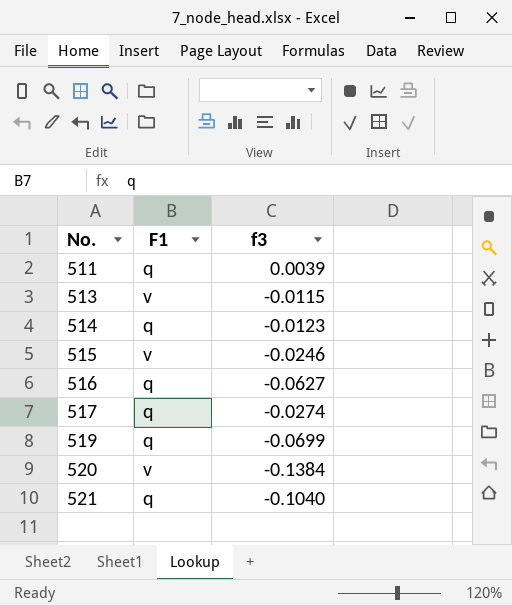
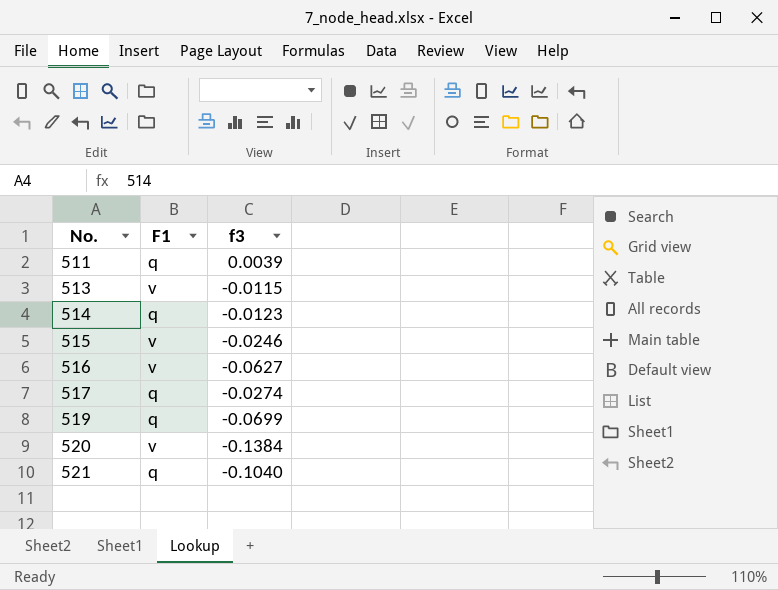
516 | F1: q -> v

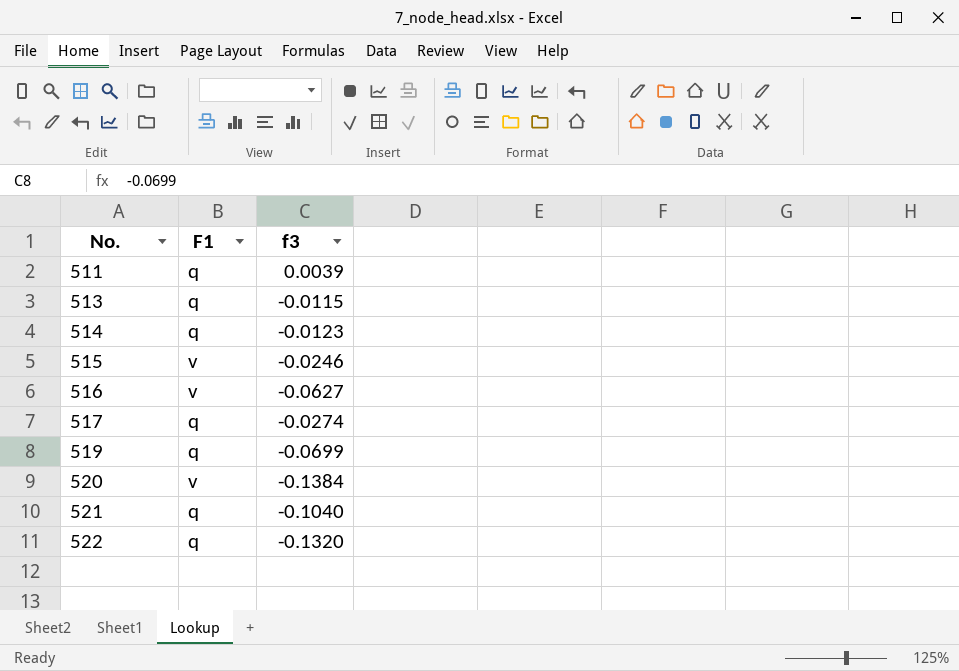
513 | F1: v -> q
row 522: none -> q | -0.1320

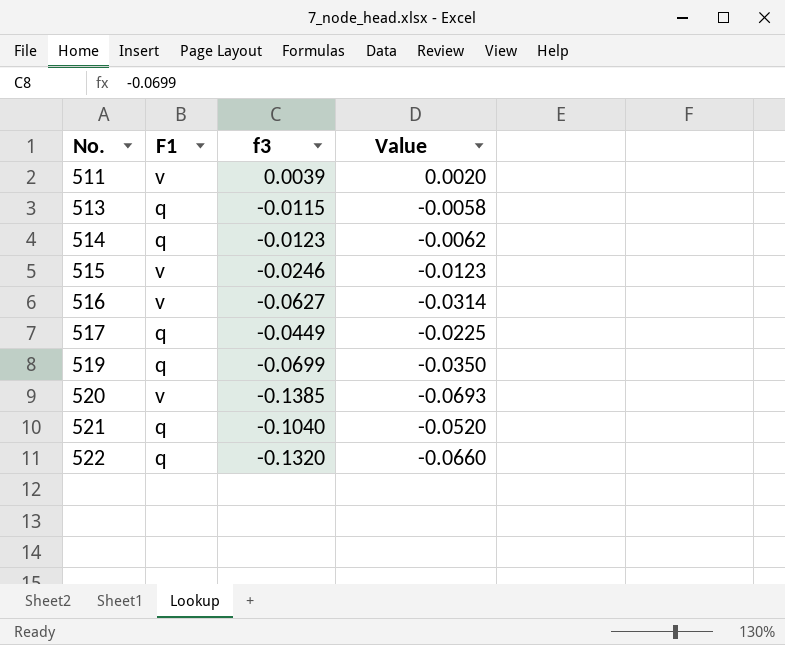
column Value | formula: none -> [f3] * 0.5
511 | F1: q -> v
517 | f3: -0.0274 -> -0.0449
520 | f3: -0.1384 -> -0.1385

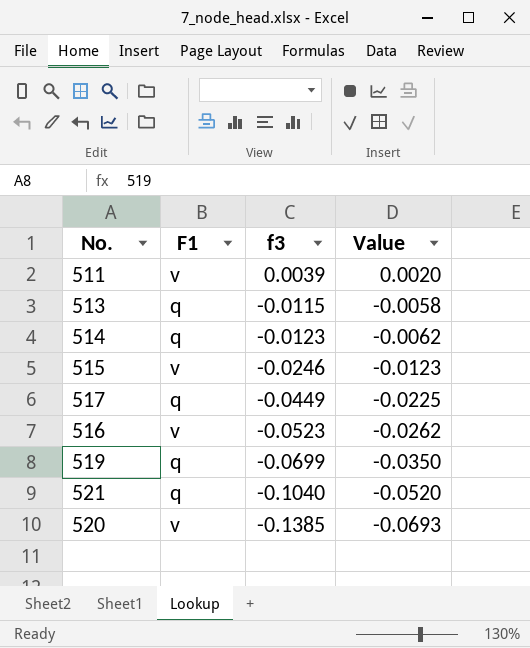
row order: No. ascending -> f3 descending
row 522: q | -0.1320 | -0.0660 -> none
516 | f3: -0.0627 -> -0.0523
516 | Value: -0.0314 -> -0.0262

